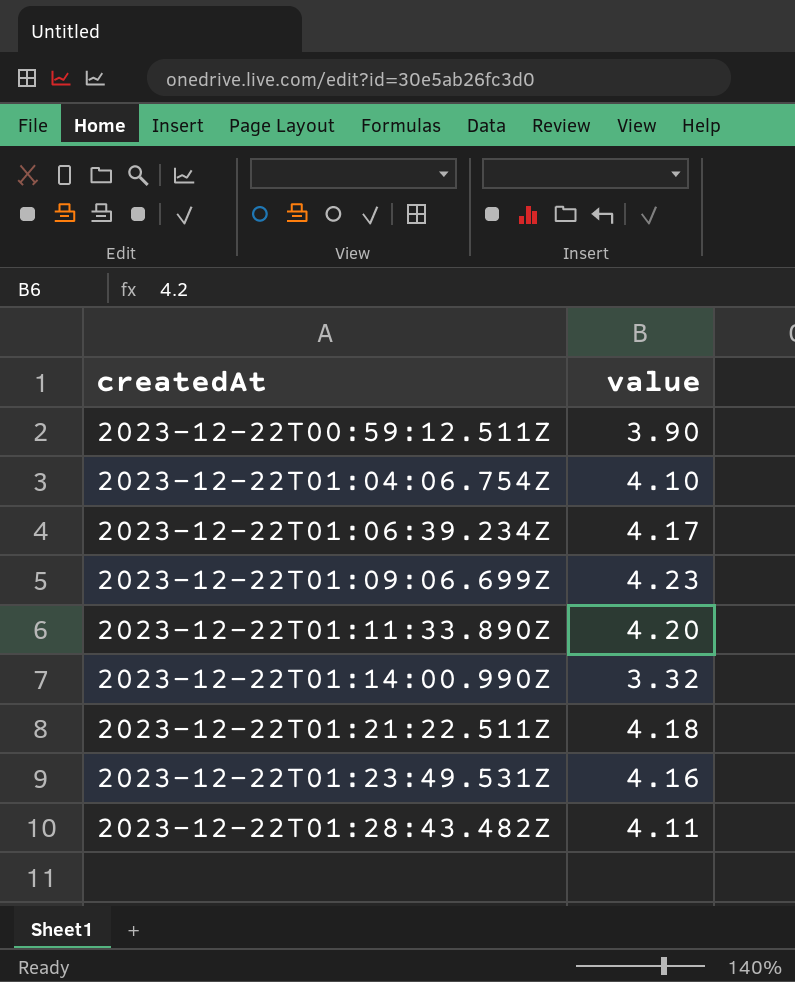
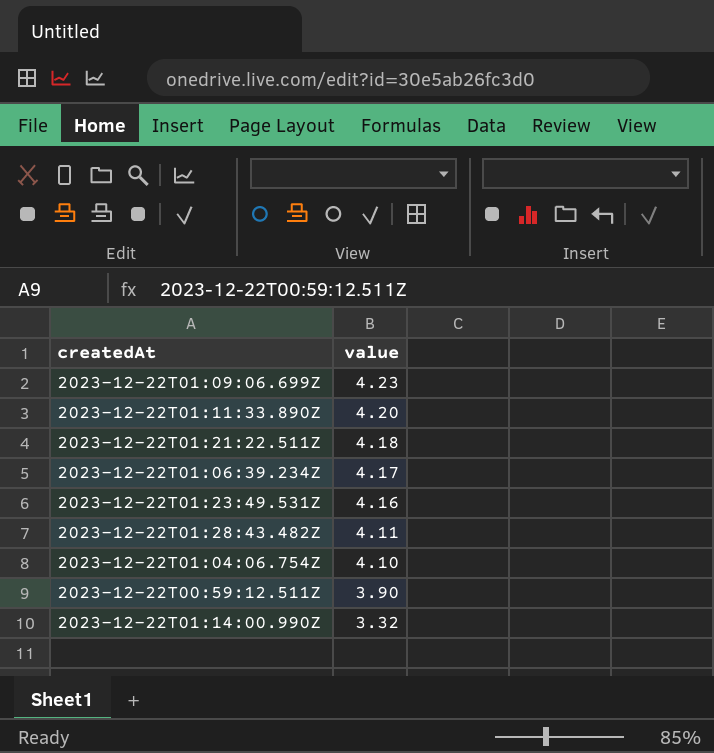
row order: createdAt ascending -> value descending

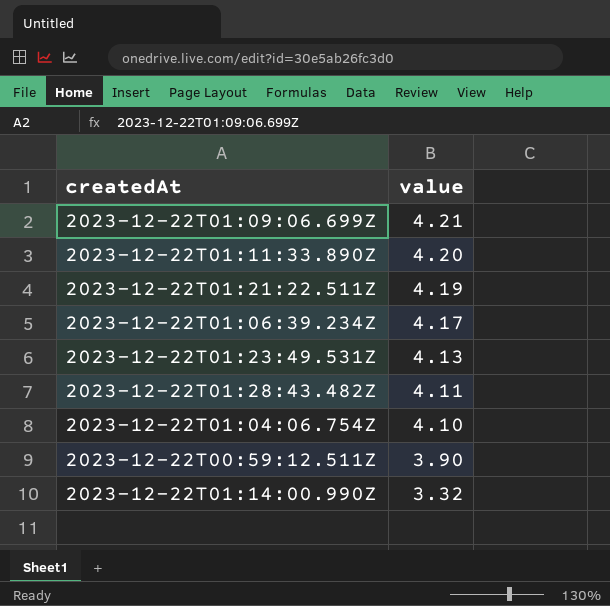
2023-12-22T01:09:06.699Z | value: 4.23 -> 4.21
2023-12-22T01:21:22.511Z | value: 4.18 -> 4.19
2023-12-22T01:23:49.531Z | value: 4.16 -> 4.13

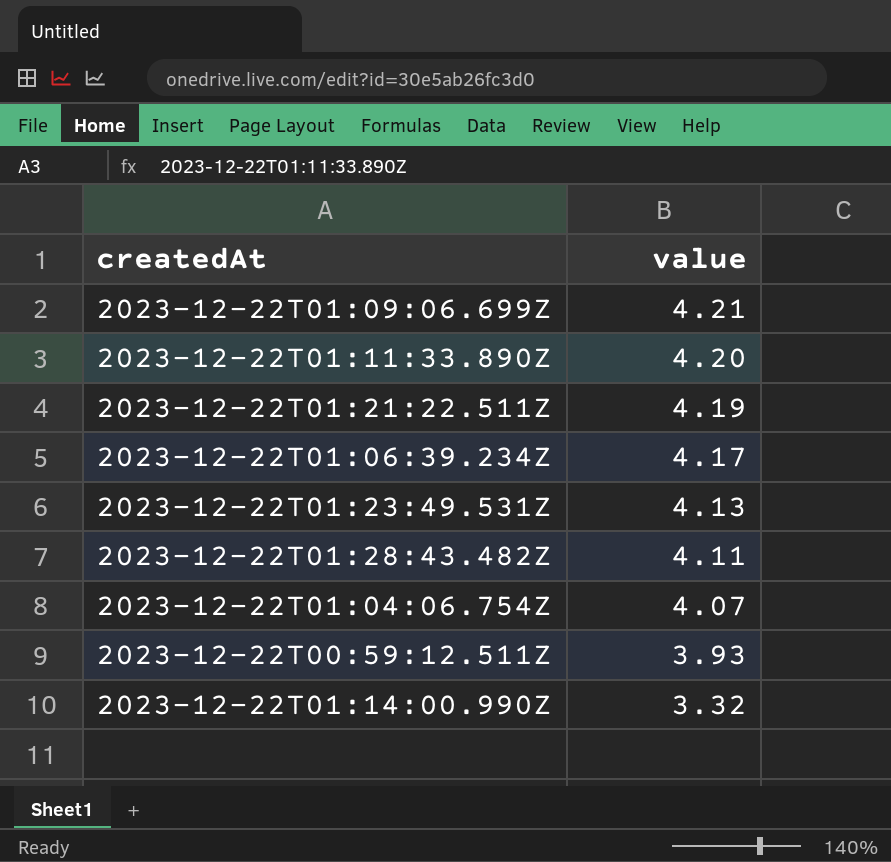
2023-12-22T01:04:06.754Z | value: 4.10 -> 4.07
2023-12-22T00:59:12.511Z | value: 3.90 -> 3.93

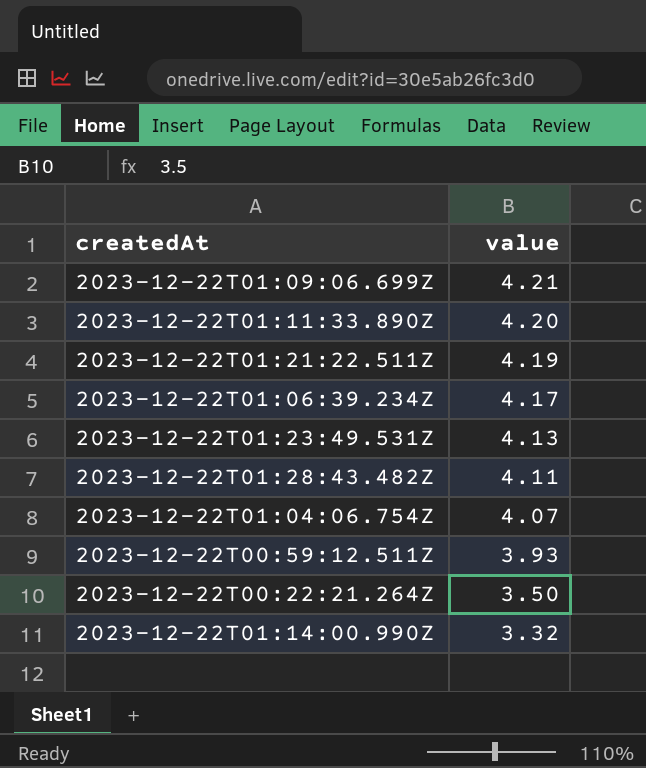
row 2023-12-22T00:22:21.264Z: none -> 3.50

